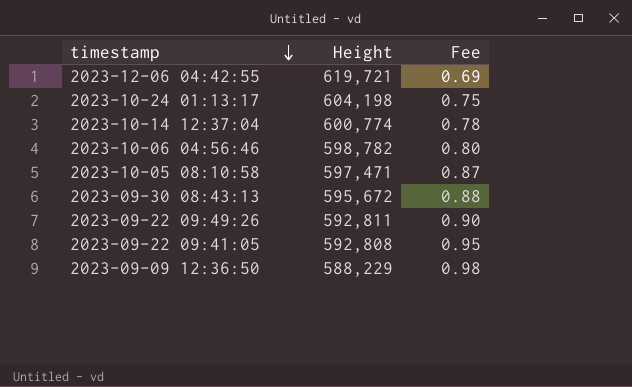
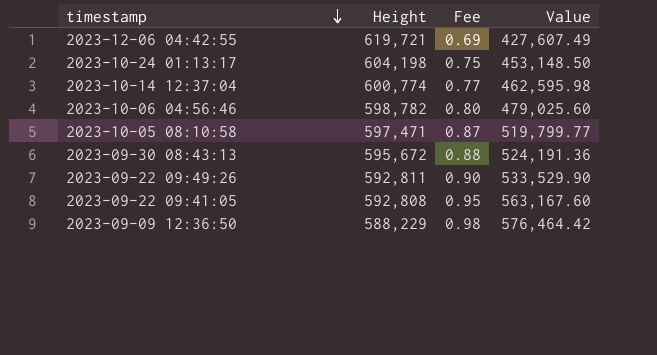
column Value | formula: none -> [Height] * [Fee]
2023-10-14 12:37:04 | Fee: 0.78 -> 0.77

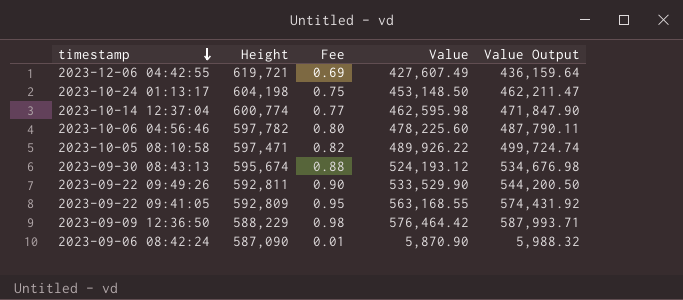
column Value Output | formula: none -> [Value] * 1.02
2023-10-06 04:56:46 | Height: 598,782 -> 597,782
2023-10-06 04:56:46 | Value: 479,025.60 -> 478,225.60
2023-10-05 08:10:58 | Fee: 0.87 -> 0.82
2023-10-05 08:10:58 | Value: 519,799.77 -> 489,926.22
2023-09-30 08:43:13 | Height: 595,672 -> 595,674
2023-09-30 08:43:13 | Value: 524,191.36 -> 524,193.12
2023-09-22 09:41:05 | Height: 592,808 -> 592,809
2023-09-22 09:41:05 | Value: 563,167.60 -> 563,168.55
row 2023-09-06 08:42:24: none -> 587,090 | 0.01 | 5,870.90 | 5,988.32

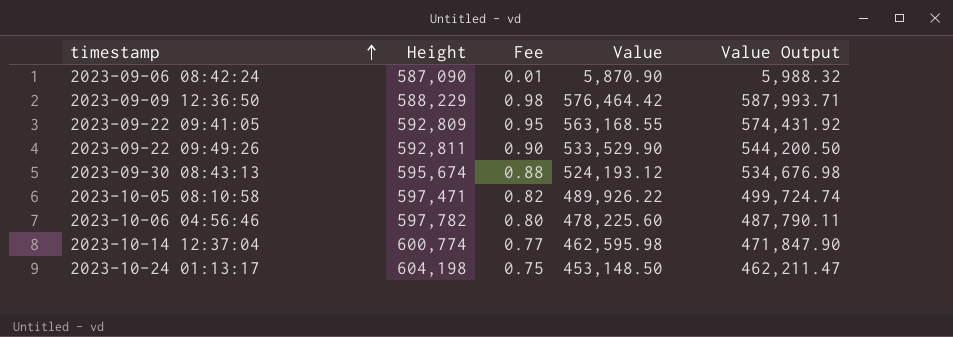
row order: timestamp descending -> timestamp ascending
row 2023-12-06 04:42:55: 619,721 | 0.69 | 427,607.49 | 436,159.64 -> none

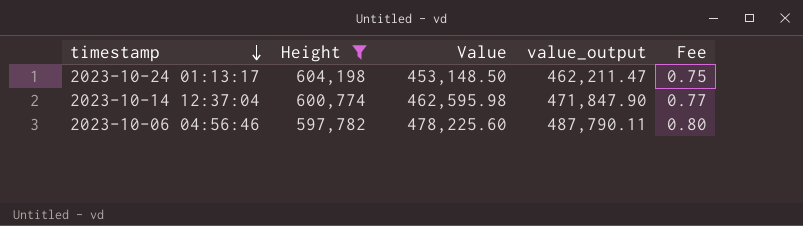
filter: none -> Height >= 597,782
row order: timestamp ascending -> timestamp descending
column name: Value Output -> value_output
column Fee | position: 3 -> 5

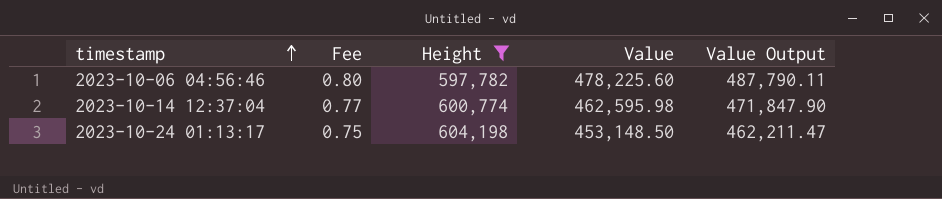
row order: timestamp descending -> timestamp ascending
column Fee | position: 5 -> 2
column name: value_output -> Value Output

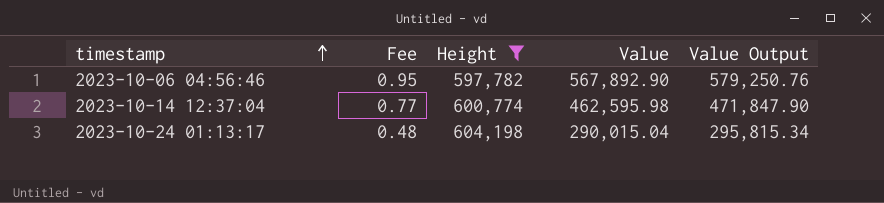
2023-10-06 04:56:46 | Fee: 0.80 -> 0.95
2023-10-06 04:56:46 | Value: 478,225.60 -> 567,892.90
2023-10-06 04:56:46 | Value Output: 487,790.11 -> 579,250.76
2023-10-24 01:13:17 | Fee: 0.75 -> 0.48
2023-10-24 01:13:17 | Value: 453,148.50 -> 290,015.04
2023-10-24 01:13:17 | Value Output: 462,211.47 -> 295,815.34

